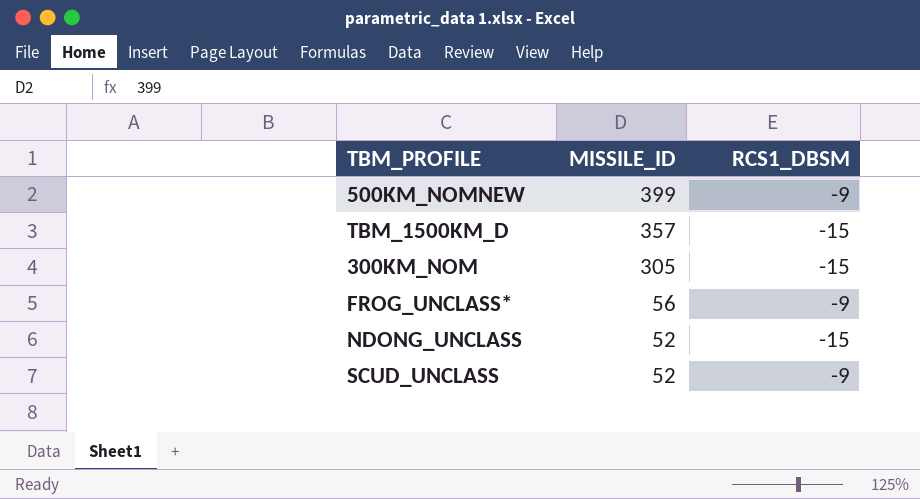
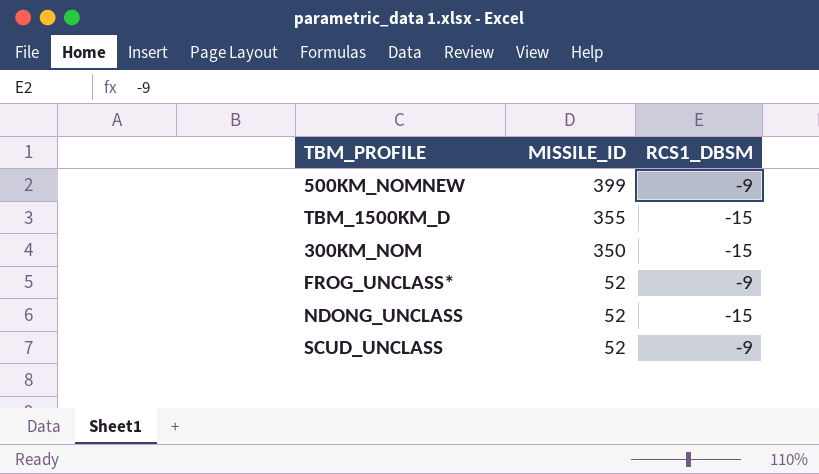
TBM_1500KM_D | MISSILE_ID: 357 -> 355
300KM_NOM | MISSILE_ID: 305 -> 350
FROG_UNCLASS* | MISSILE_ID: 56 -> 52

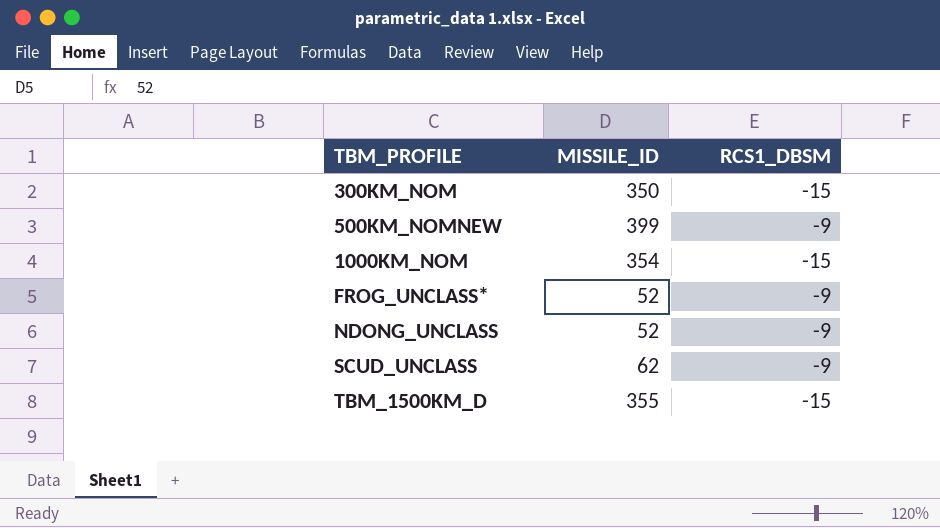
row order: MISSILE_ID descending -> TBM_PROFILE ascending
row 1000KM_NOM: none -> 354 | -15
NDONG_UNCLASS | RCS1_DBSM: -15 -> -9
SCUD_UNCLASS | MISSILE_ID: 52 -> 62

